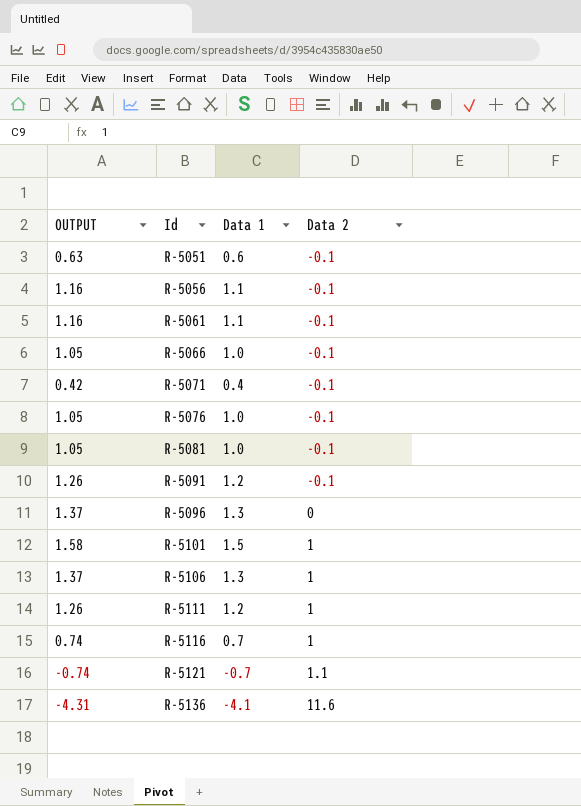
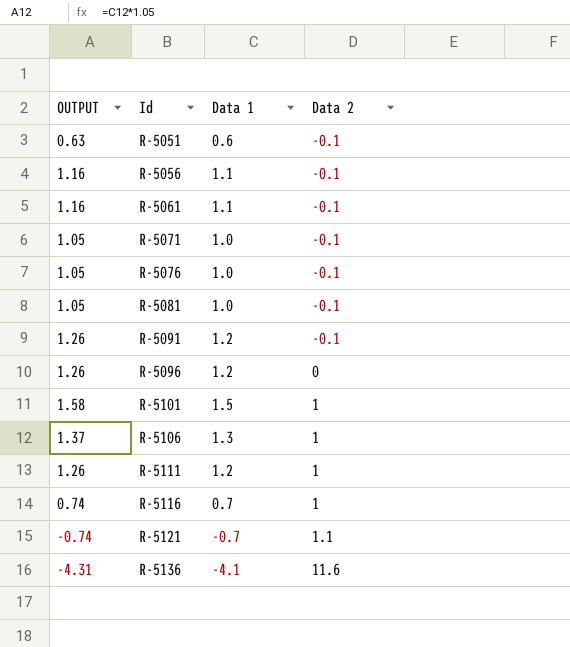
row R-5066: 1.05 | 1.0 | -0.1 -> none
R-5071 | OUTPUT: 0.42 -> 1.05
R-5071 | Data 1: 0.4 -> 1.0
R-5096 | OUTPUT: 1.37 -> 1.26
R-5096 | Data 1: 1.3 -> 1.2

